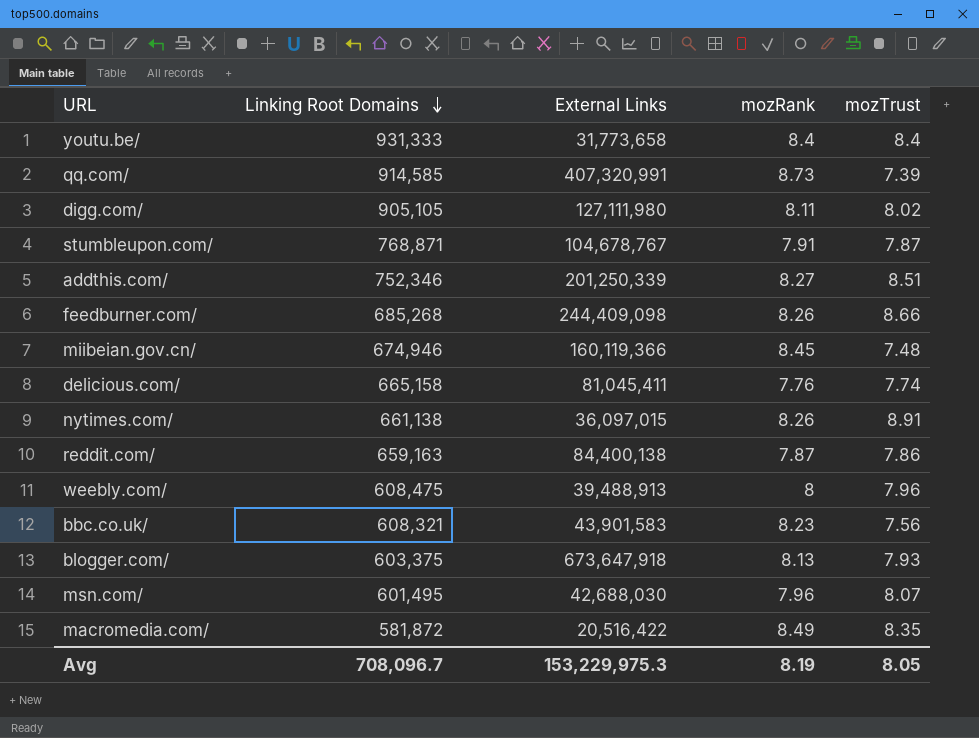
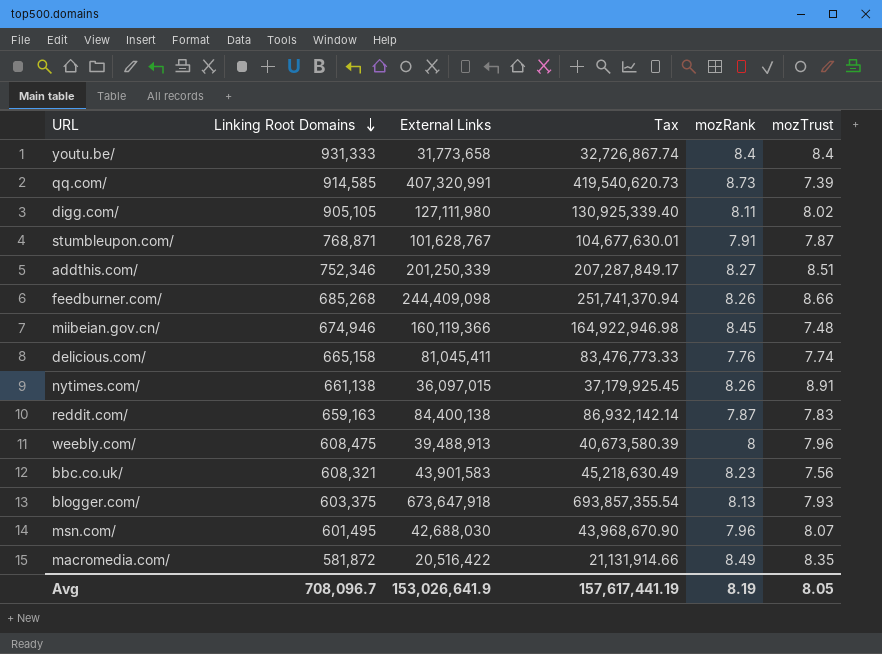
column Tax | formula: none -> [External Links] * 1.03
stumbleupon.com/ | External Links: 104,678,767 -> 101,628,767
reddit.com/ | mozTrust: 7.86 -> 7.83
Avg | External Links: 153,229,975.3 -> 153,026,641.9

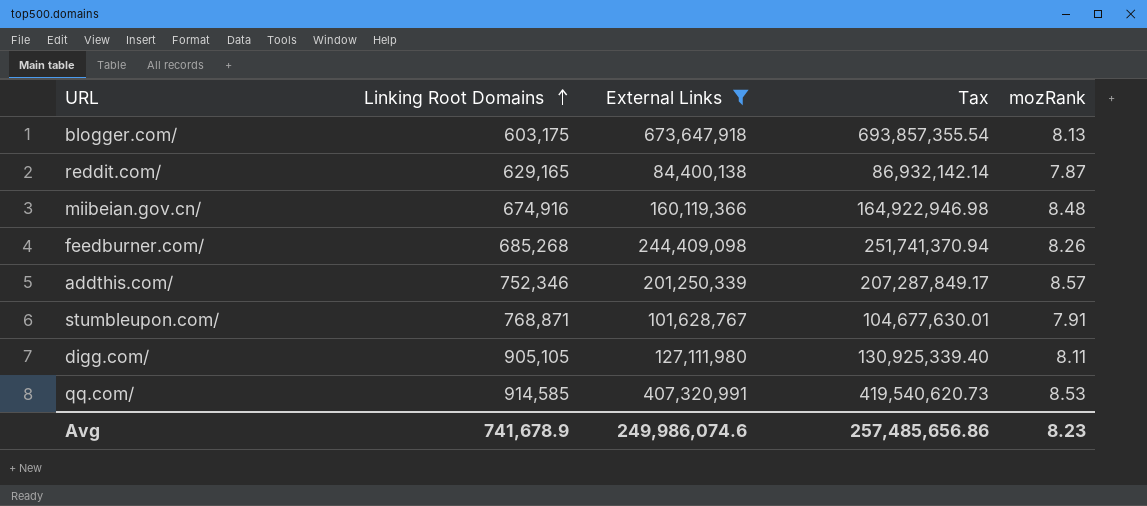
filter: none -> External Links >= 84,400,138
row order: Linking Root Domains descending -> Linking Root Domains ascending
column mozTrust | position: 6 -> none
blogger.com/ | Linking Root Domains: 603,375 -> 603,175
reddit.com/ | Linking Root Domains: 659,163 -> 629,165
miibeian.gov.cn/ | Linking Root Domains: 674,946 -> 674,916
miibeian.gov.cn/ | mozRank: 8.45 -> 8.48
addthis.com/ | mozRank: 8.27 -> 8.57
qq.com/ | mozRank: 8.73 -> 8.53
Avg | Linking Root Domains: 708,096.7 -> 741,678.9
Avg | External Links: 153,026,641.9 -> 249,986,074.6
Avg | Tax: 157,617,441.19 -> 257,485,656.86
Avg | mozRank: 8.19 -> 8.23

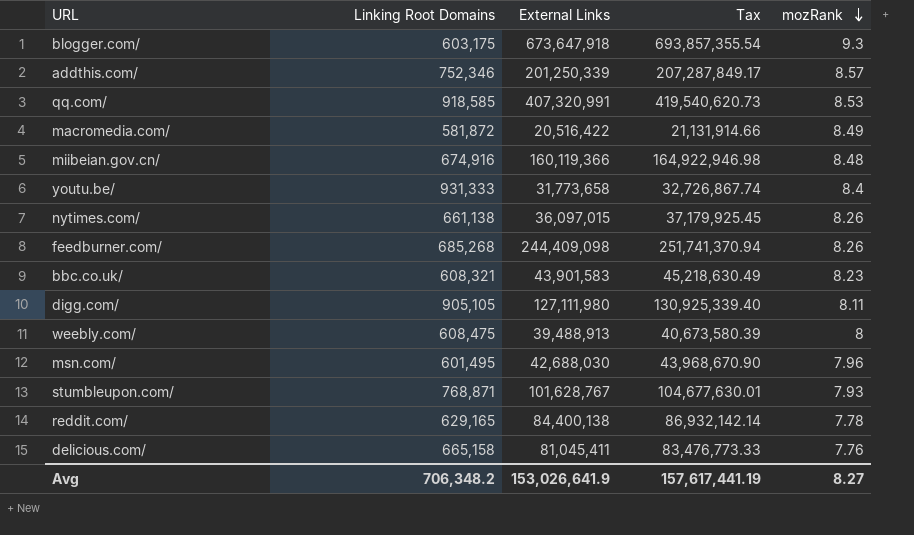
filter: External Links >= 84,400,138 -> none
row order: Linking Root Domains ascending -> mozRank descending
blogger.com/ | mozRank: 8.13 -> 9.3
qq.com/ | Linking Root Domains: 914,585 -> 918,585
stumbleupon.com/ | mozRank: 7.91 -> 7.93
reddit.com/ | mozRank: 7.87 -> 7.78
Avg | Linking Root Domains: 741,678.9 -> 706,348.2
Avg | External Links: 249,986,074.6 -> 153,026,641.9
Avg | Tax: 257,485,656.86 -> 157,617,441.19
Avg | mozRank: 8.23 -> 8.27

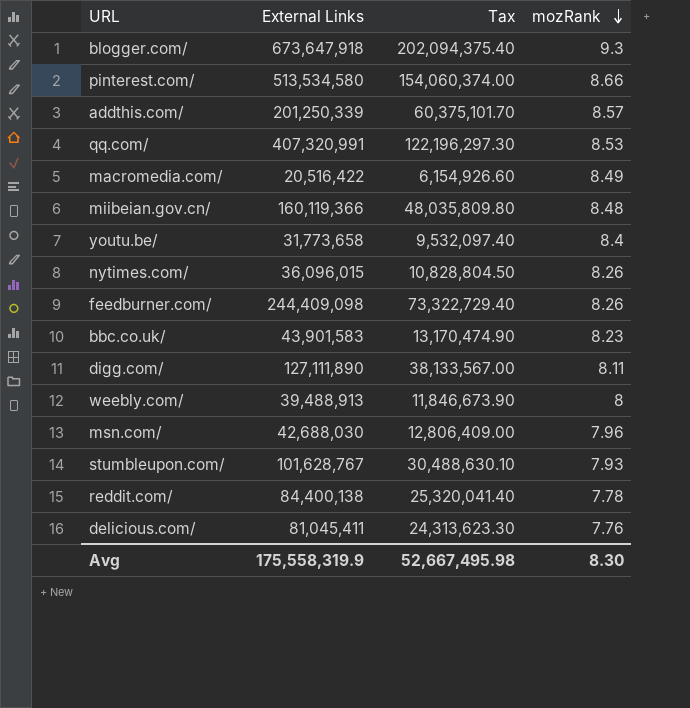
column Linking Root Domains | position: 2 -> none
column Tax | formula: [External Links] * 1.03 -> [External Links] * 0.3
row pinterest.com/: none -> 513,534,580 | 154,060,374.00 | 8.66
nytimes.com/ | External Links: 36,097,015 -> 36,096,015
digg.com/ | External Links: 127,111,980 -> 127,111,890
Avg | External Links: 153,026,641.9 -> 175,558,319.9
Avg | Tax: 157,617,441.19 -> 52,667,495.98
Avg | mozRank: 8.27 -> 8.30

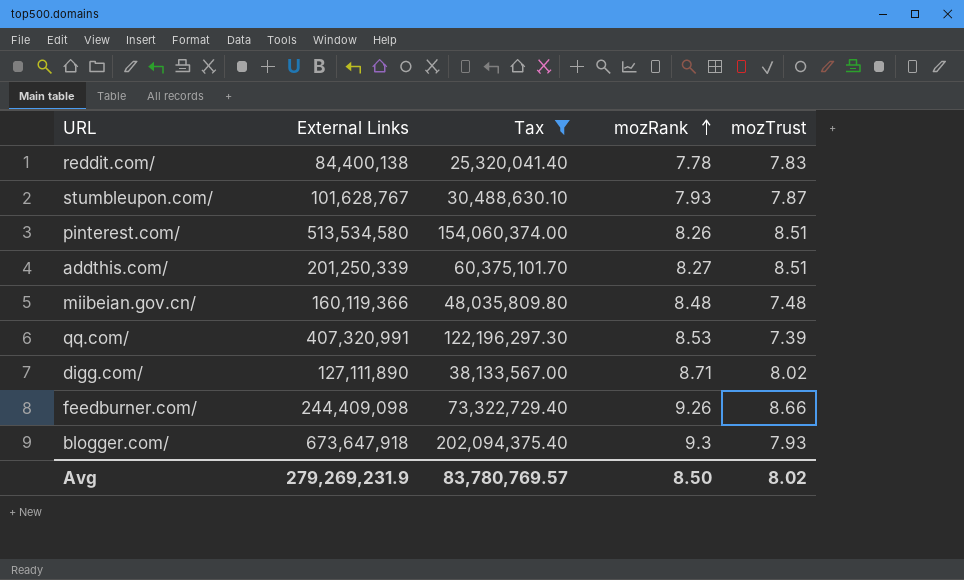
filter: none -> Tax >= 25,320,041.40
row order: mozRank descending -> mozRank ascending
column mozTrust | position: none -> 5
pinterest.com/ | mozRank: 8.66 -> 8.26
addthis.com/ | mozRank: 8.57 -> 8.27
digg.com/ | mozRank: 8.11 -> 8.71
feedburner.com/ | mozRank: 8.26 -> 9.26
Avg | External Links: 175,558,319.9 -> 279,269,231.9
Avg | Tax: 52,667,495.98 -> 83,780,769.57
Avg | mozRank: 8.30 -> 8.50

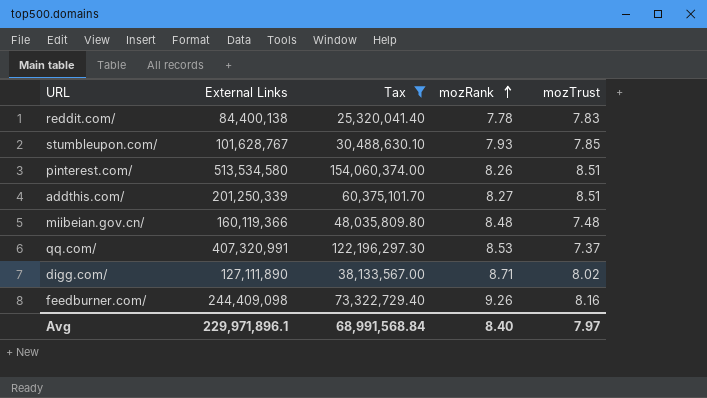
row blogger.com/: 673,647,918 | 202,094,375.40 | 9.3 | 7.93 -> none
stumbleupon.com/ | mozTrust: 7.87 -> 7.85
qq.com/ | mozTrust: 7.39 -> 7.37
feedburner.com/ | mozTrust: 8.66 -> 8.16
Avg | External Links: 279,269,231.9 -> 229,971,896.1
Avg | Tax: 83,780,769.57 -> 68,991,568.84
Avg | mozRank: 8.50 -> 8.40
Avg | mozTrust: 8.02 -> 7.97

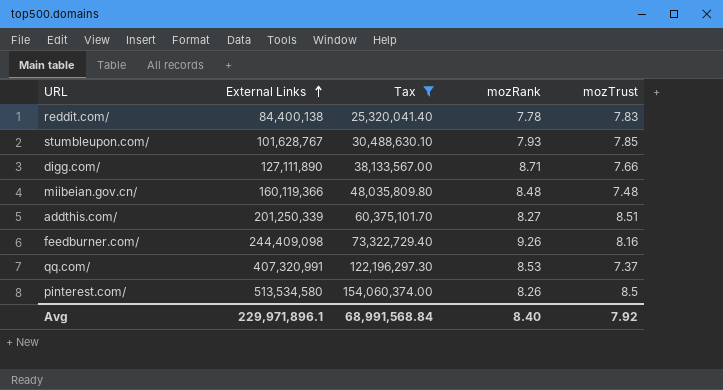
row order: mozRank ascending -> External Links ascending
digg.com/ | mozTrust: 8.02 -> 7.66
pinterest.com/ | mozTrust: 8.51 -> 8.5
Avg | mozTrust: 7.97 -> 7.92

